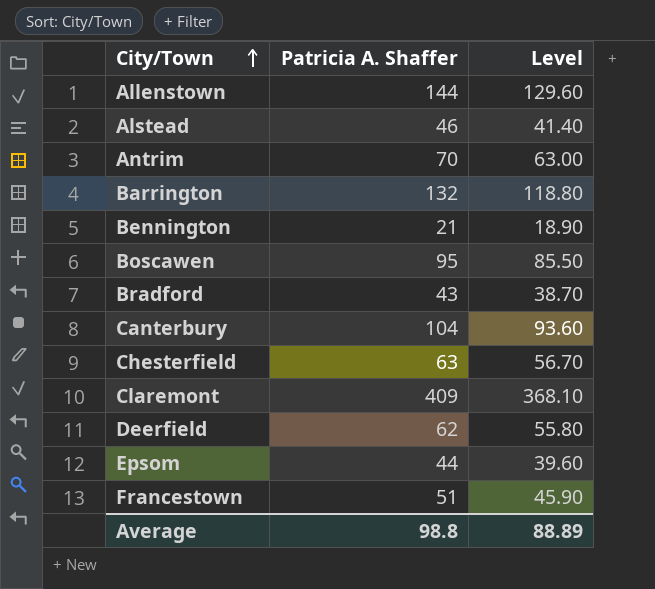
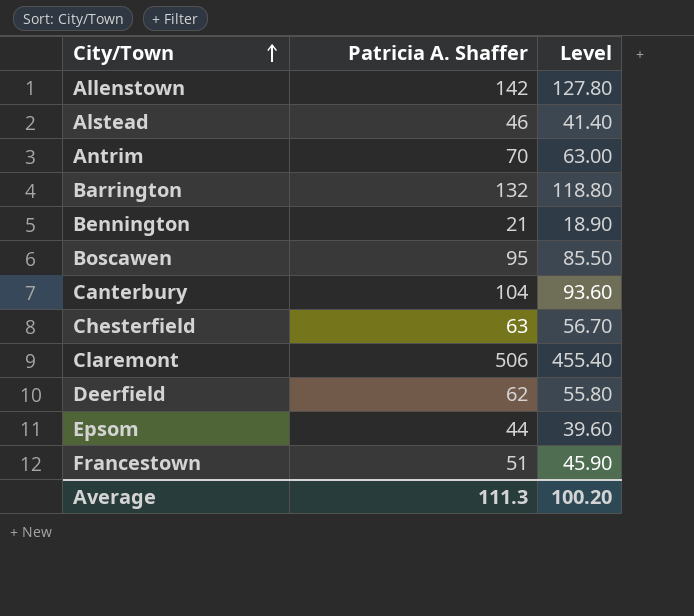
row Bradford: 43 | 38.70 -> none
Allenstown | Patricia A. Shaffer: 144 -> 142
Allenstown | Level: 129.60 -> 127.80
Claremont | Patricia A. Shaffer: 409 -> 506
Claremont | Level: 368.10 -> 455.40
Average | Patricia A. Shaffer: 98.8 -> 111.3
Average | Level: 88.89 -> 100.20

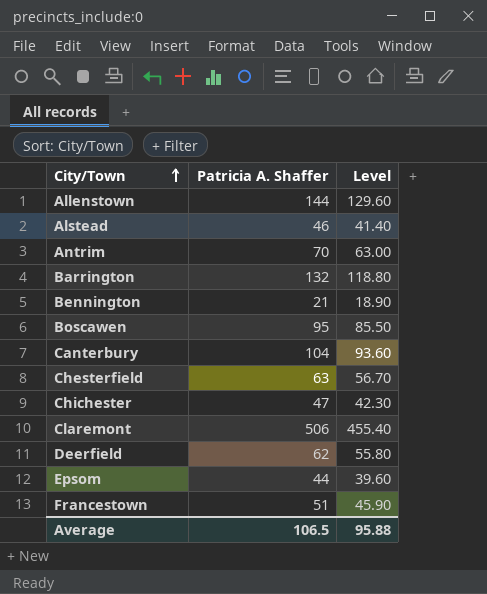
Allenstown | Patricia A. Shaffer: 142 -> 144
Allenstown | Level: 127.80 -> 129.60
row Chichester: none -> 47 | 42.30
Average | Patricia A. Shaffer: 111.3 -> 106.5
Average | Level: 100.20 -> 95.88

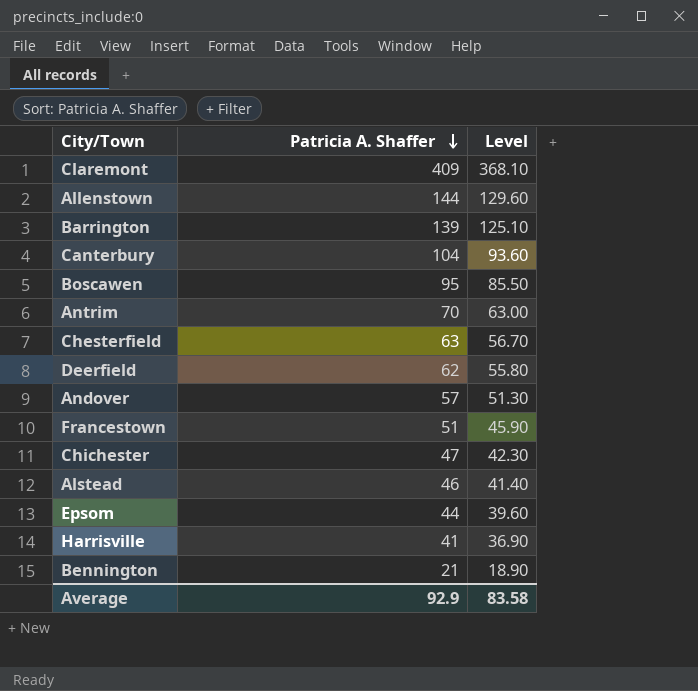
row order: City/Town ascending -> Patricia A. Shaffer descending
Claremont | Patricia A. Shaffer: 506 -> 409
Claremont | Level: 455.40 -> 368.10
Barrington | Patricia A. Shaffer: 132 -> 139
Barrington | Level: 118.80 -> 125.10
row Andover: none -> 57 | 51.30
row Harrisville: none -> 41 | 36.90
Average | Patricia A. Shaffer: 106.5 -> 92.9
Average | Level: 95.88 -> 83.58

